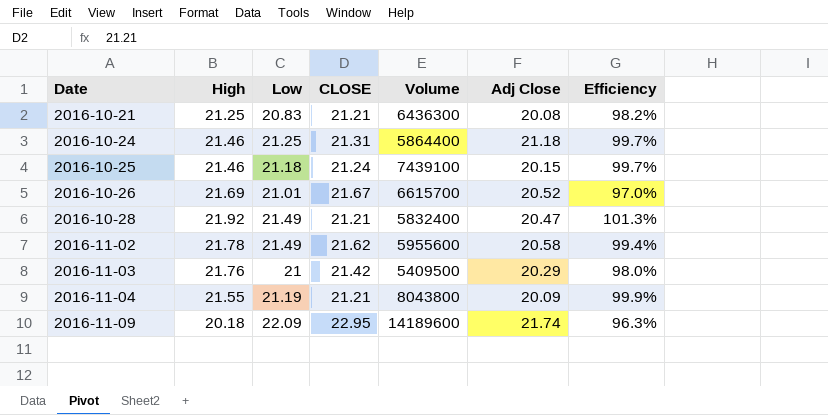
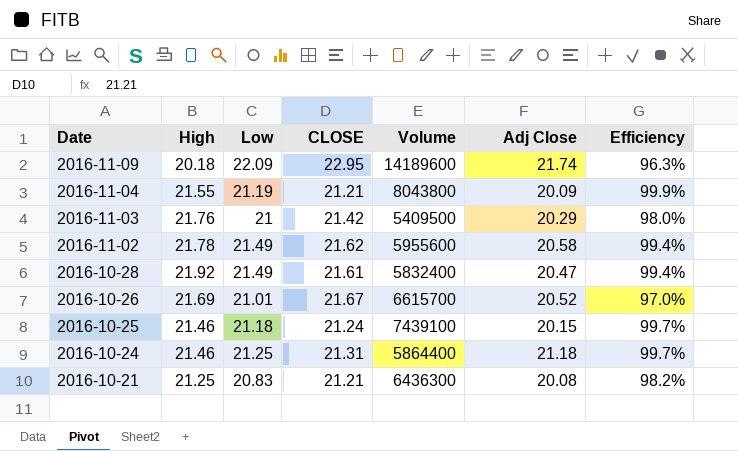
row order: Date ascending -> Date descending
2016-10-28 | CLOSE: 21.21 -> 21.61
2016-10-28 | Efficiency: 101.3% -> 99.4%

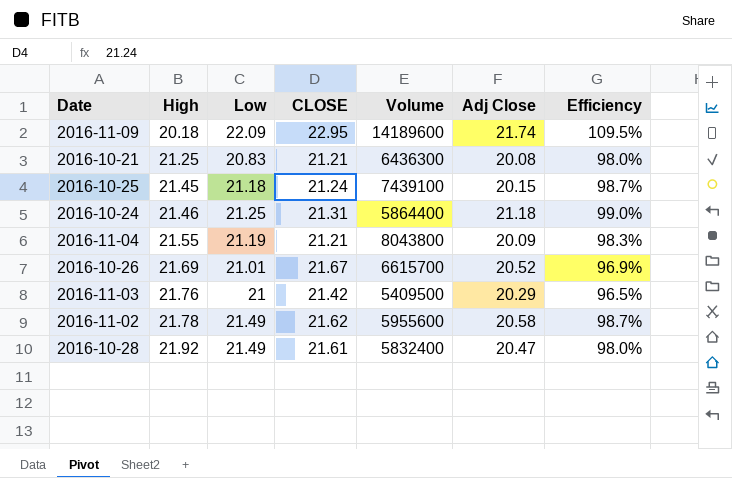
row order: Date descending -> High ascending
column Efficiency | formula: [Low] / [CLOSE] -> [Low] / [High]
2016-10-25 | High: 21.46 -> 21.45

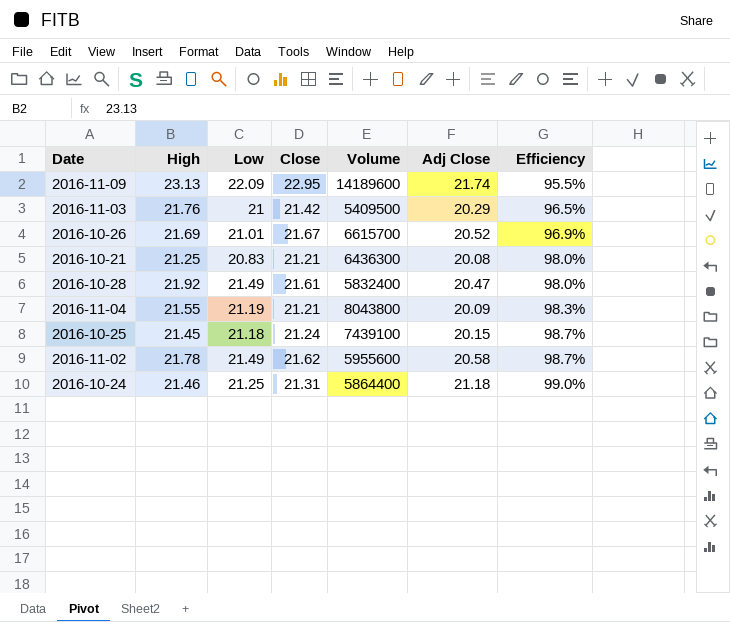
row order: High ascending -> Efficiency ascending
column name: CLOSE -> Close
2016-11-09 | High: 20.18 -> 23.13
2016-11-09 | Efficiency: 109.5% -> 95.5%

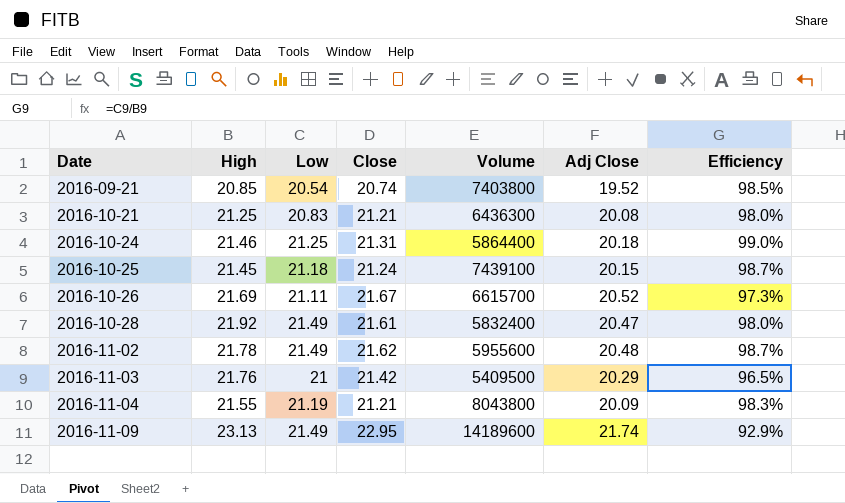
row order: Efficiency ascending -> Date ascending
row 2016-09-21: none -> 20.85 | 20.54 | 20.74 | 7403800 | 19.52 | 98.5%
2016-10-24 | Adj Close: 21.18 -> 20.18
2016-10-26 | Low: 21.01 -> 21.11
2016-10-26 | Efficiency: 96.9% -> 97.3%
2016-11-02 | Adj Close: 20.58 -> 20.48
2016-11-09 | Low: 22.09 -> 21.49
2016-11-09 | Efficiency: 95.5% -> 92.9%

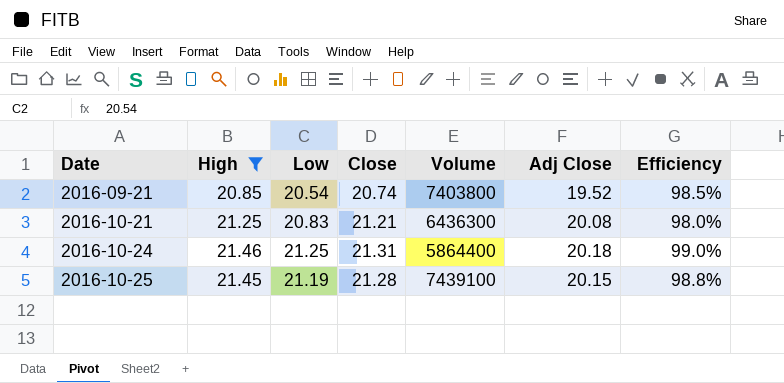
filter: none -> High <= 21.46
2016-10-25 | Low: 21.18 -> 21.19
2016-10-25 | Close: 21.24 -> 21.28
2016-10-25 | Efficiency: 98.7% -> 98.8%

